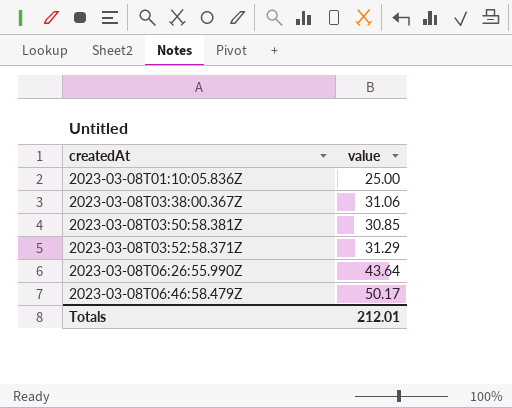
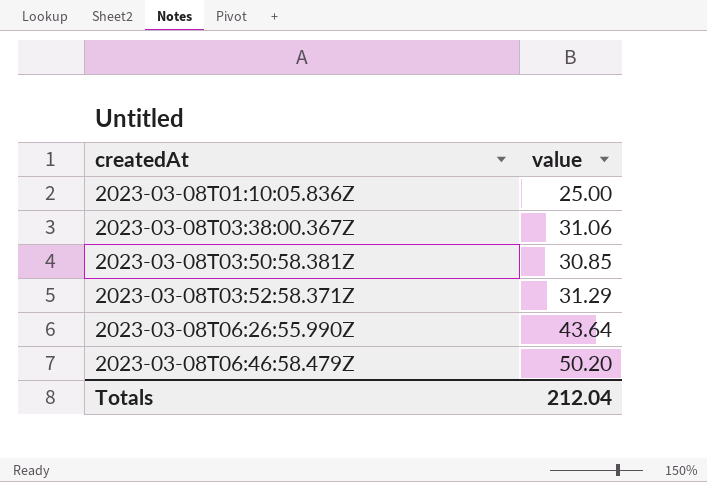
2023-03-08T06:46:58.479Z | value: 50.17 -> 50.20
Totals | value: 212.01 -> 212.04

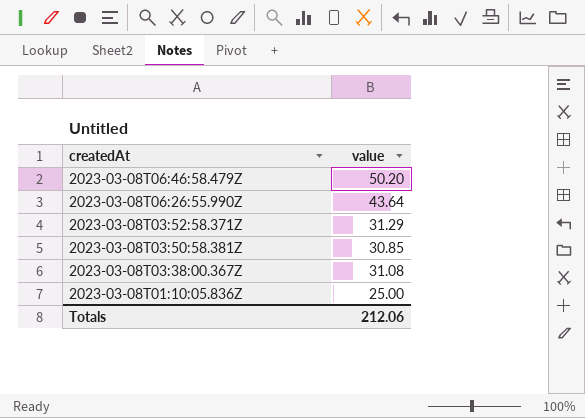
row order: createdAt ascending -> createdAt descending
2023-03-08T03:38:00.367Z | value: 31.06 -> 31.08
Totals | value: 212.04 -> 212.06

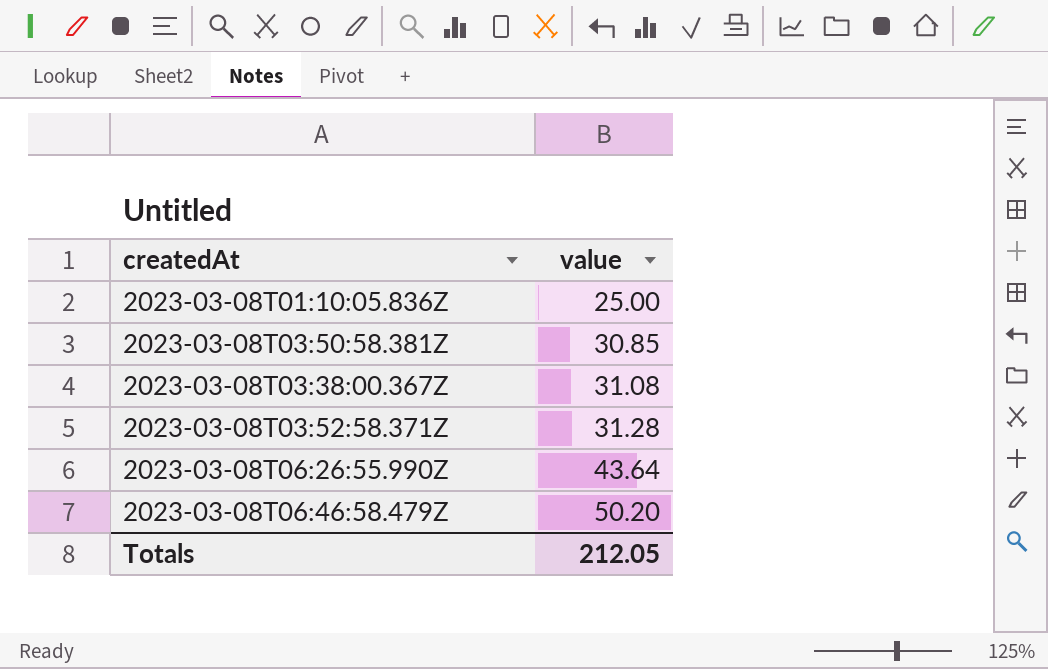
row order: createdAt descending -> value ascending
2023-03-08T03:52:58.371Z | value: 31.29 -> 31.28
Totals | value: 212.06 -> 212.05

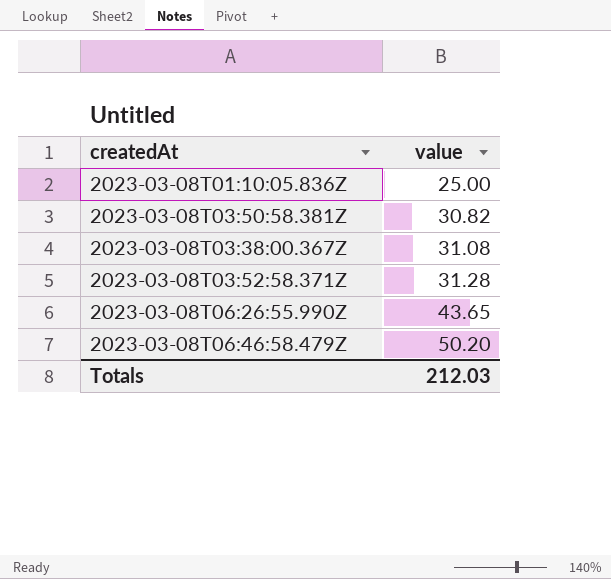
2023-03-08T03:50:58.381Z | value: 30.85 -> 30.82
2023-03-08T06:26:55.990Z | value: 43.64 -> 43.65
Totals | value: 212.05 -> 212.03

